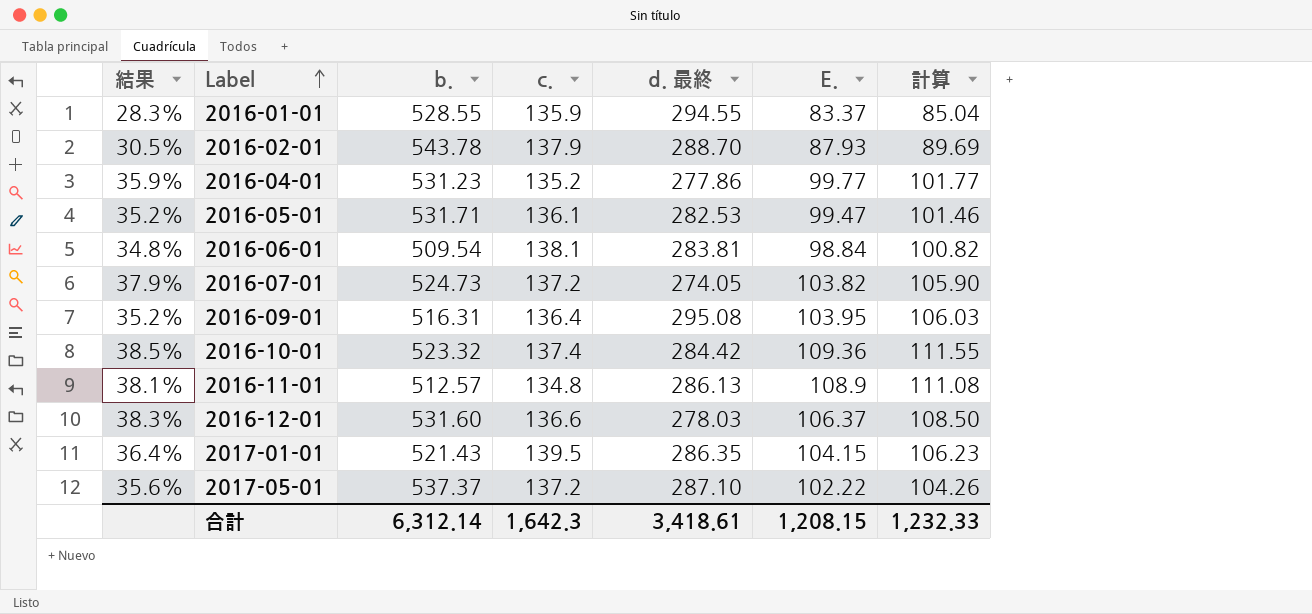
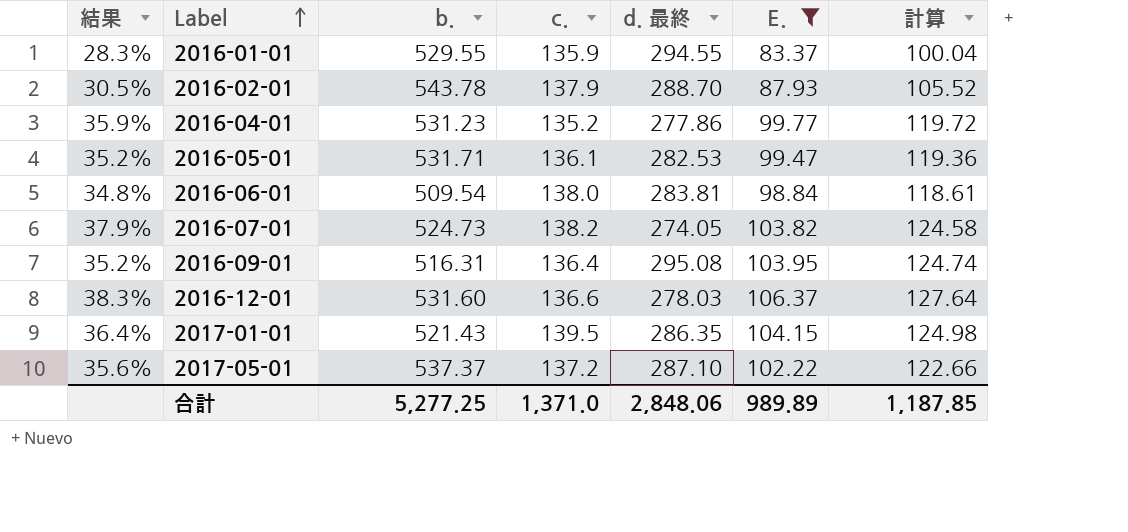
filter: none -> E. <= 106.37
column 計算 | formula: [E.] * 1.02 -> [E.] * 1.2
2016-01-01 | b.: 528.55 -> 529.55
2016-06-01 | c.: 138.1 -> 138.0
2016-07-01 | c.: 137.2 -> 138.2
合計 | b.: 6,312.14 -> 5,277.25
合計 | c.: 1,642.3 -> 1,371.0
合計 | d. 最終: 3,418.61 -> 2,848.06
合計 | E.: 1,208.15 -> 989.89
合計 | 計算: 1,232.33 -> 1,187.85

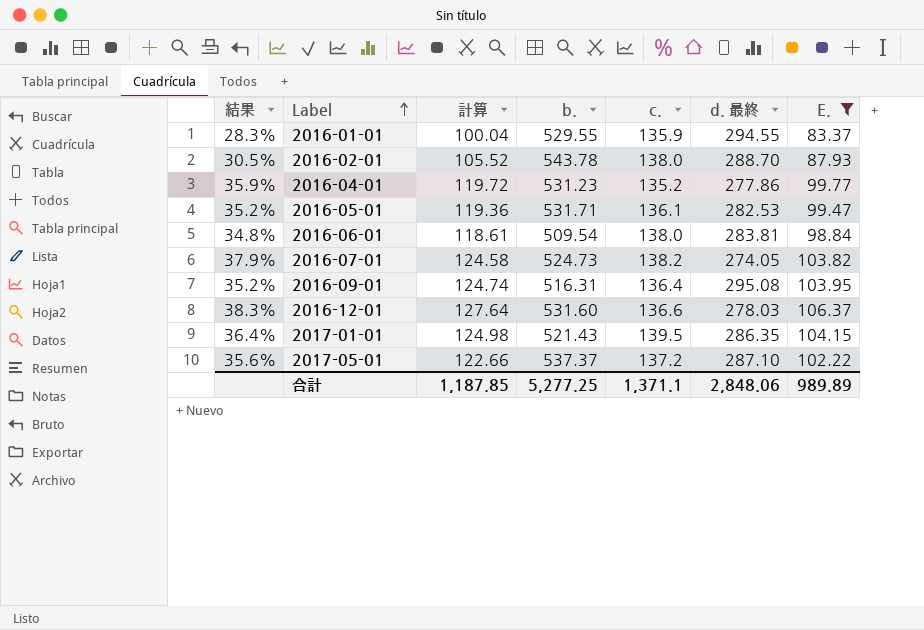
column 計算 | position: 7 -> 3
2016-02-01 | c.: 137.9 -> 138.0
合計 | c.: 1,371.0 -> 1,371.1

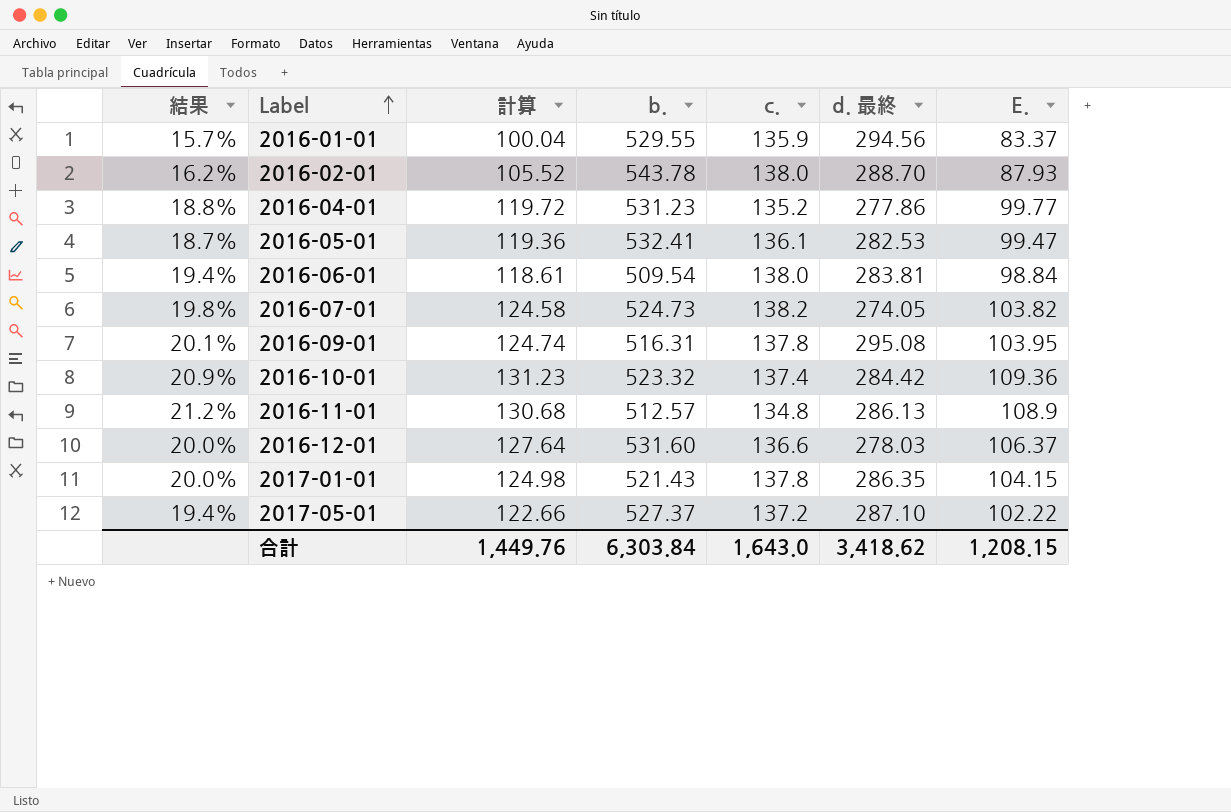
filter: E. <= 106.37 -> none
column 結果 | formula: [E.] / [d. 最終] -> [E.] / [b.]
2016-01-01 | d. 最終: 294.55 -> 294.56
2016-05-01 | b.: 531.71 -> 532.41
2016-09-01 | c.: 136.4 -> 137.8
2017-01-01 | c.: 139.5 -> 137.8
2017-05-01 | b.: 537.37 -> 527.37
合計 | 計算: 1,187.85 -> 1,449.76
合計 | b.: 5,277.25 -> 6,303.84
合計 | c.: 1,371.1 -> 1,643.0
合計 | d. 最終: 2,848.06 -> 3,418.62
合計 | E.: 989.89 -> 1,208.15

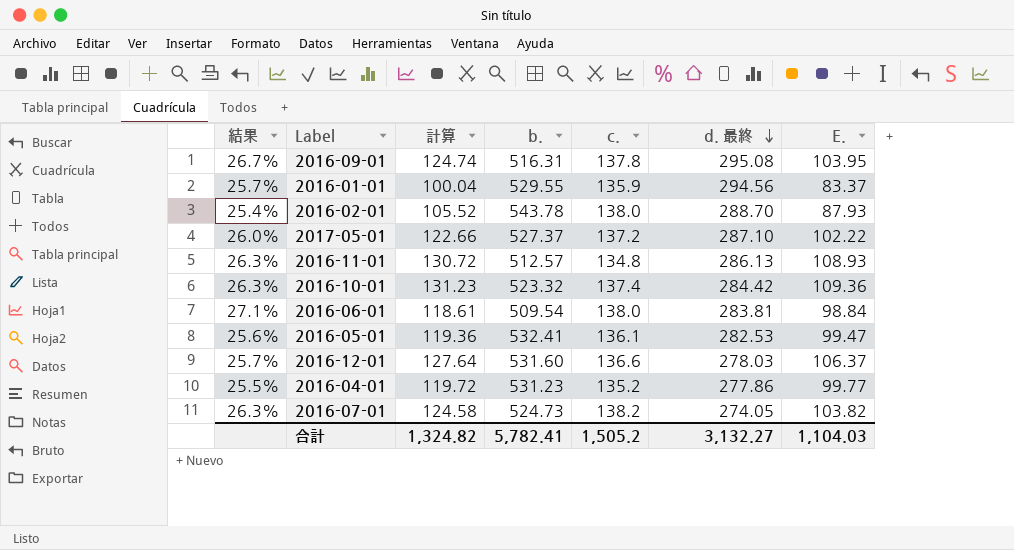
row order: Label ascending -> d. 最終 descending
column 結果 | formula: [E.] / [b.] -> [c.] / [b.]
row 2017-01-01: 20.0% | 124.98 | 521.43 | 137.8 | 286.35 | 104.15 -> none
2016-11-01 | 計算: 130.68 -> 130.72
2016-11-01 | E.: 108.9 -> 108.93
合計 | 計算: 1,449.76 -> 1,324.82
合計 | b.: 6,303.84 -> 5,782.41
合計 | c.: 1,643.0 -> 1,505.2
合計 | d. 最終: 3,418.62 -> 3,132.27
合計 | E.: 1,208.15 -> 1,104.03

